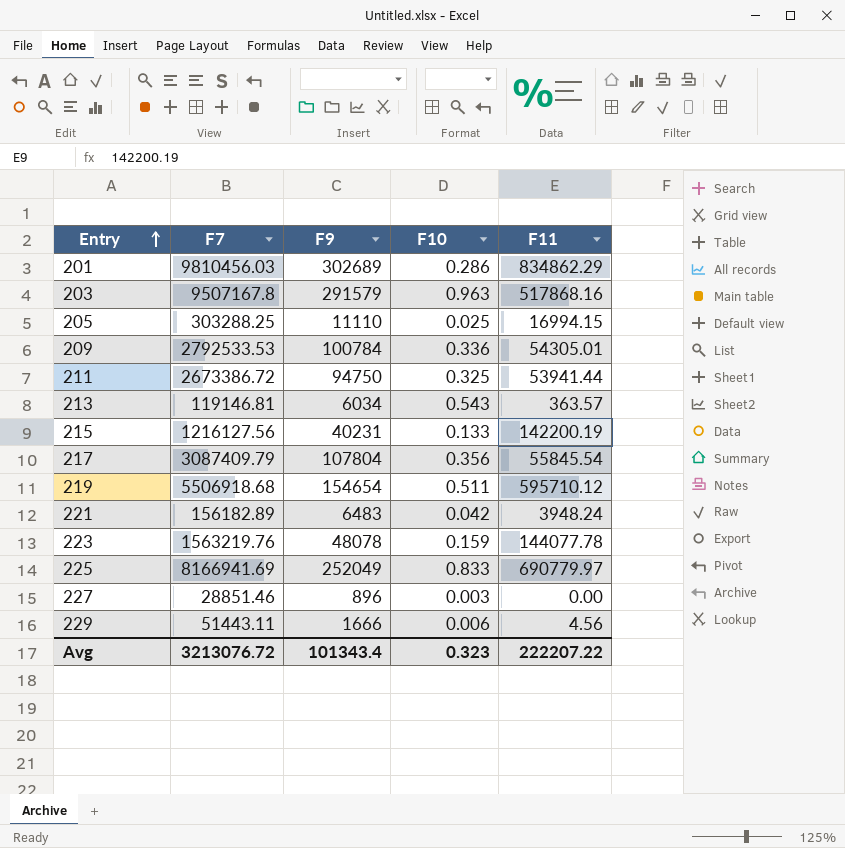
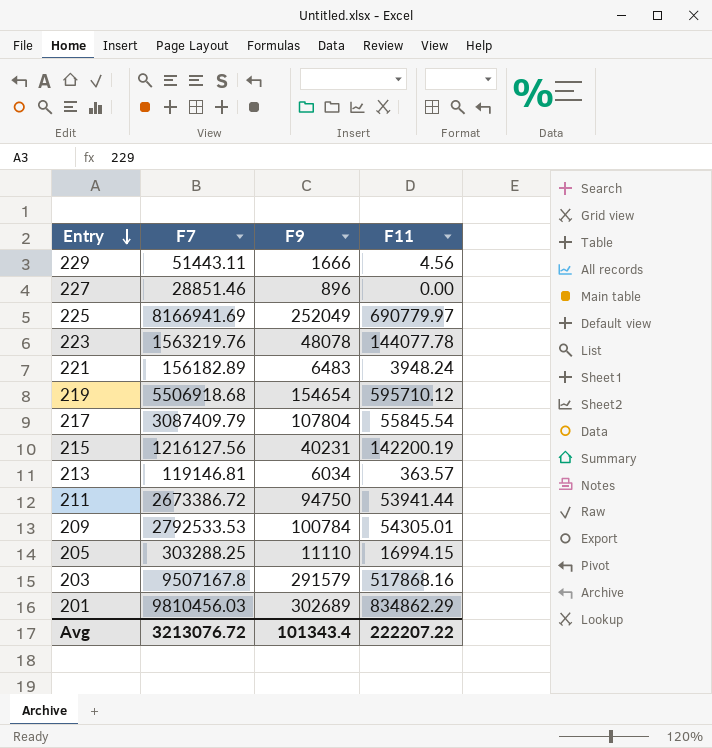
row order: Entry ascending -> Entry descending
column F10 | position: 4 -> none

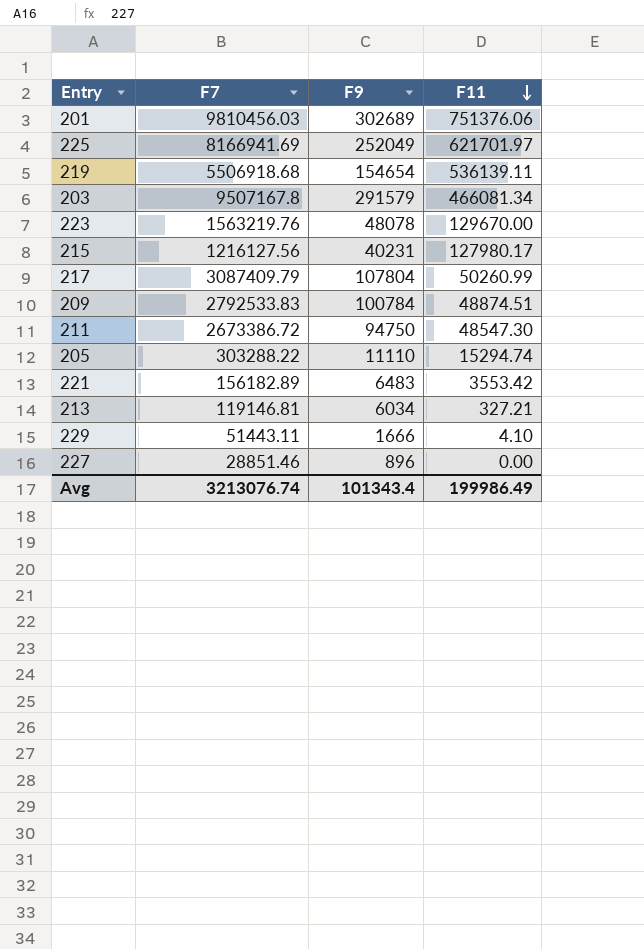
row order: Entry descending -> F11 descending
201 | F11: 834862.29 -> 751376.06
225 | F11: 690779.97 -> 621701.97
219 | F11: 595710.12 -> 536139.11
203 | F11: 517868.16 -> 466081.34
223 | F11: 144077.78 -> 129670.00
215 | F11: 142200.19 -> 127980.17
217 | F11: 55845.54 -> 50260.99
209 | F7: 2792533.53 -> 2792533.83
209 | F11: 54305.01 -> 48874.51
211 | F11: 53941.44 -> 48547.30
205 | F7: 303288.25 -> 303288.22
205 | F11: 16994.15 -> 15294.74
221 | F11: 3948.24 -> 3553.42
213 | F11: 363.57 -> 327.21
229 | F11: 4.56 -> 4.10
Avg | F7: 3213076.72 -> 3213076.74
Avg | F11: 222207.22 -> 199986.49

